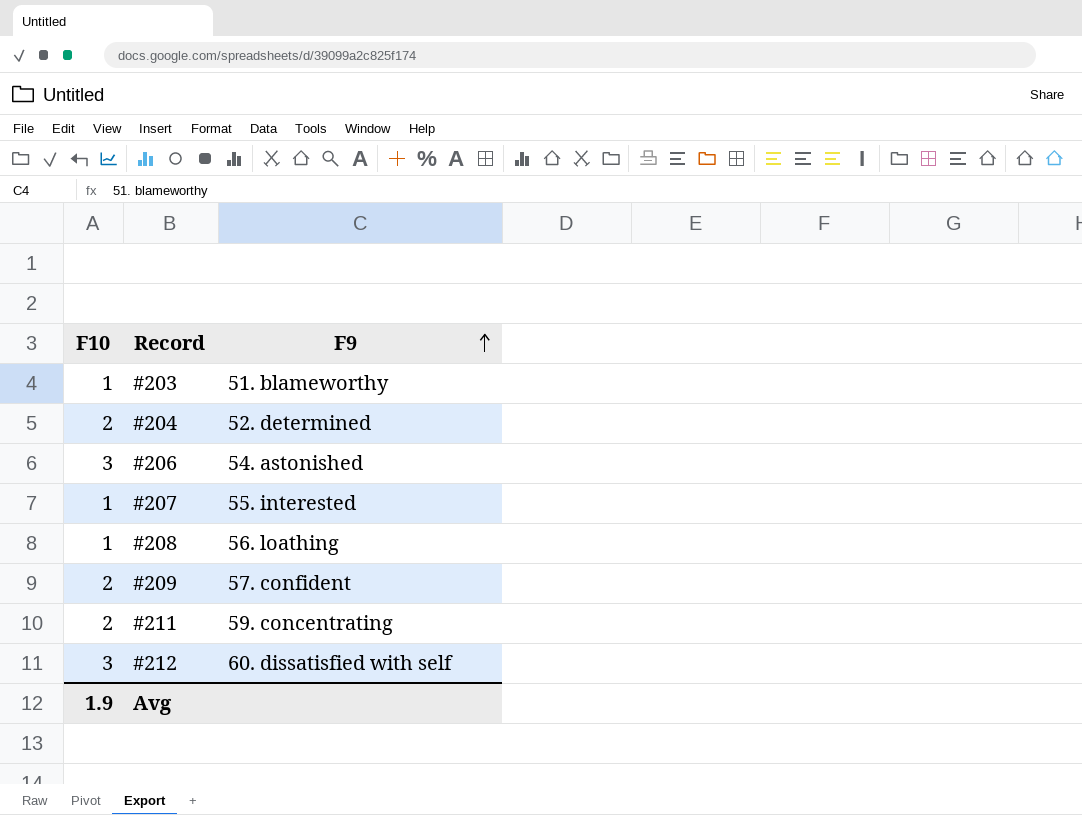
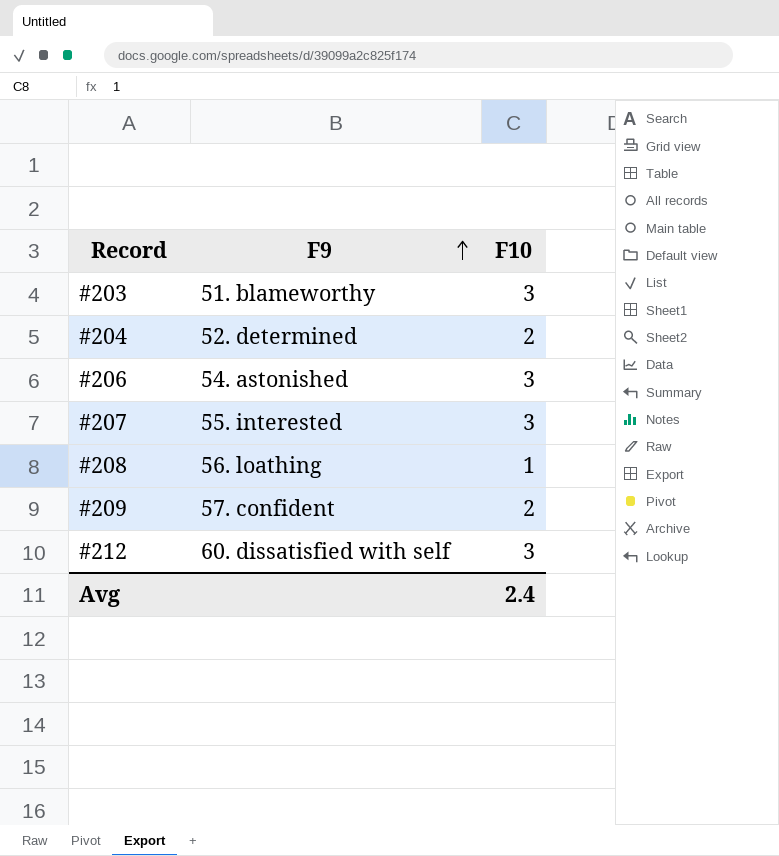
column F10 | position: 1 -> 3
row #211: 2 | 59. concentrating -> none
#203 | F10: 1 -> 3
#207 | F10: 1 -> 3
Avg | F10: 1.9 -> 2.4

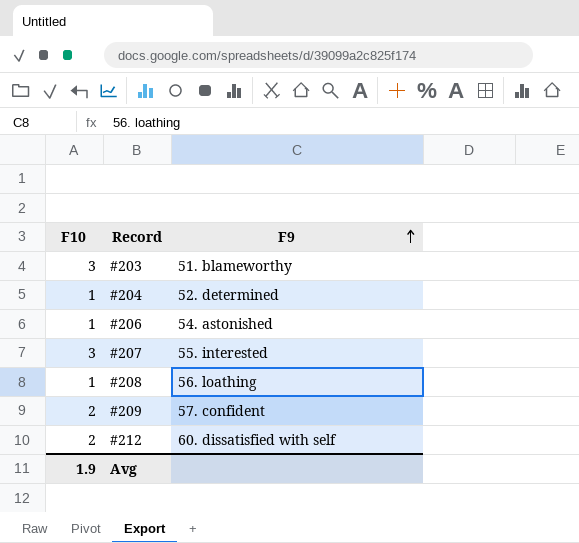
column F10 | position: 3 -> 1
#204 | F10: 2 -> 1
#206 | F10: 3 -> 1
#212 | F10: 3 -> 2
Avg | F10: 2.4 -> 1.9

